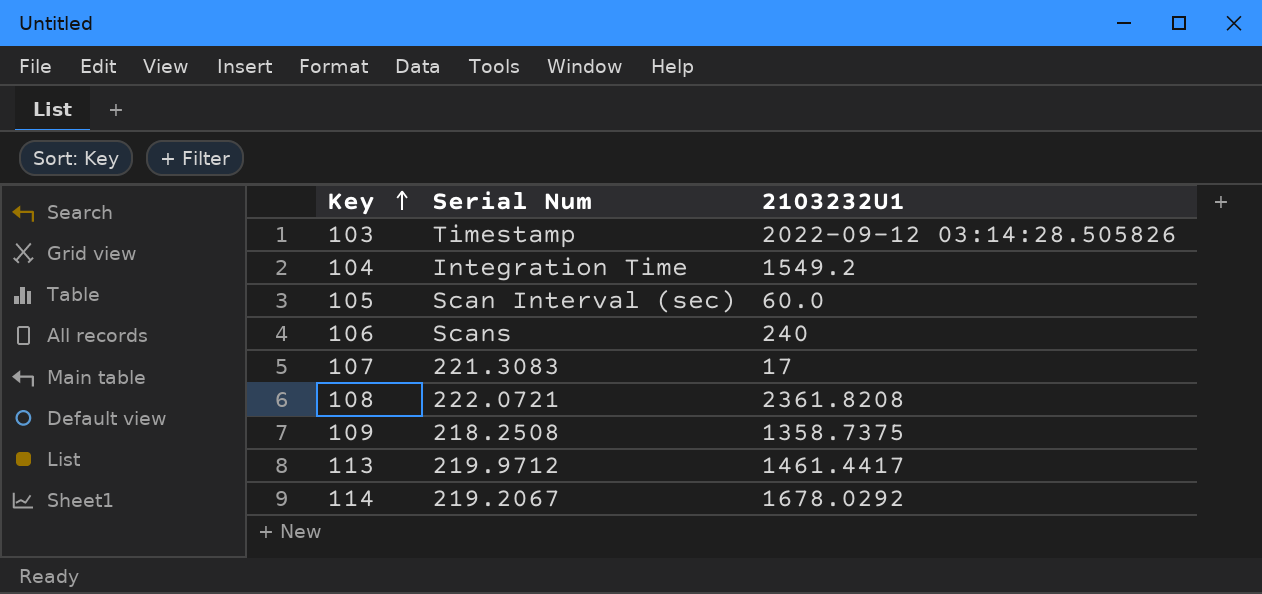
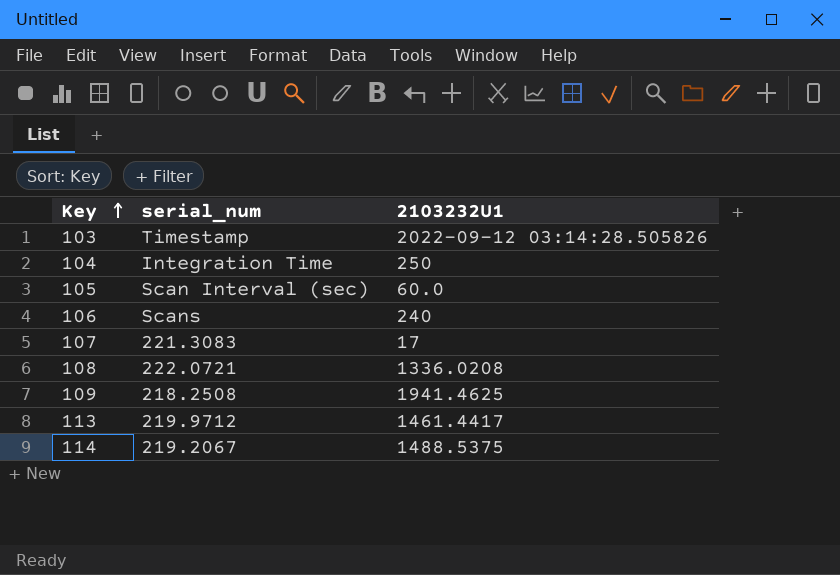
column name: Serial Num -> serial_num
104 | 2103232U1: 1549.2 -> 250
108 | 2103232U1: 2361.8208 -> 1336.0208
109 | 2103232U1: 1358.7375 -> 1941.4625
114 | 2103232U1: 1678.0292 -> 1488.5375

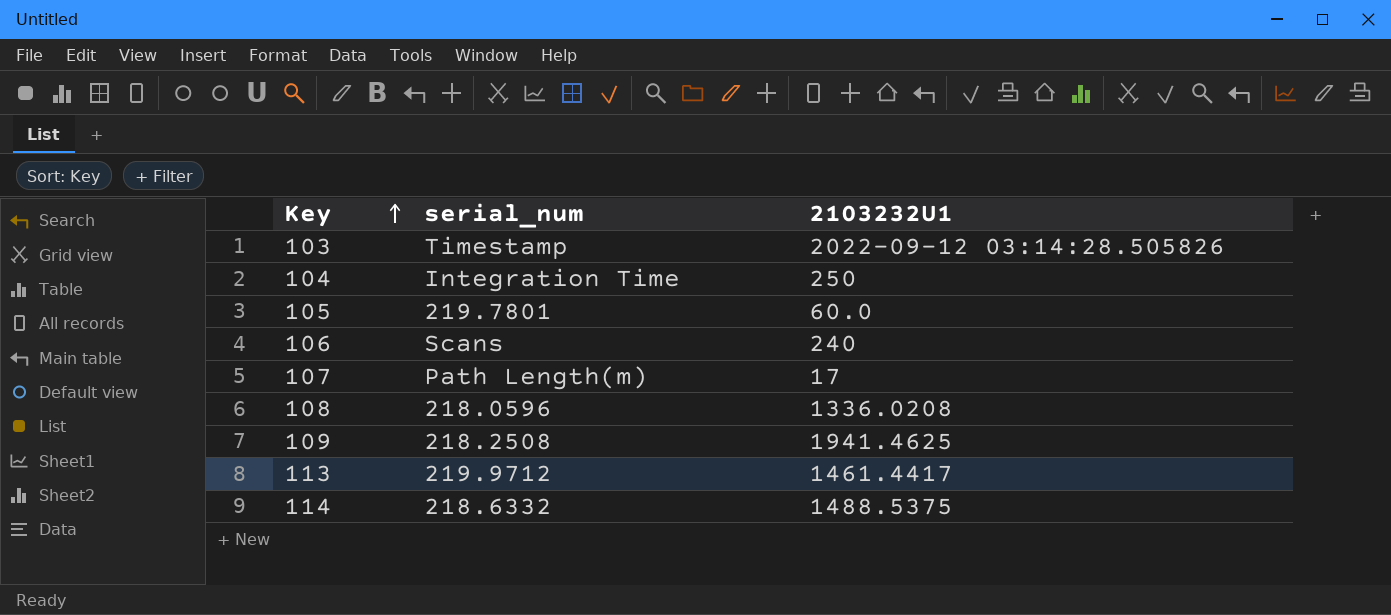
105 | serial_num: Scan Interval (sec) -> 219.7801
107 | serial_num: 221.3083 -> Path Length(m)
108 | serial_num: 222.0721 -> 218.0596
114 | serial_num: 219.2067 -> 218.6332

